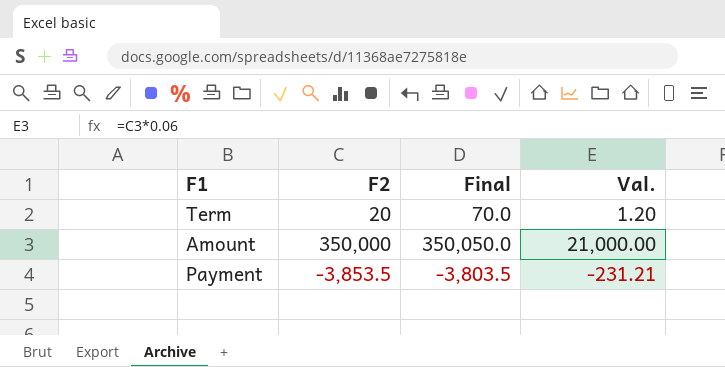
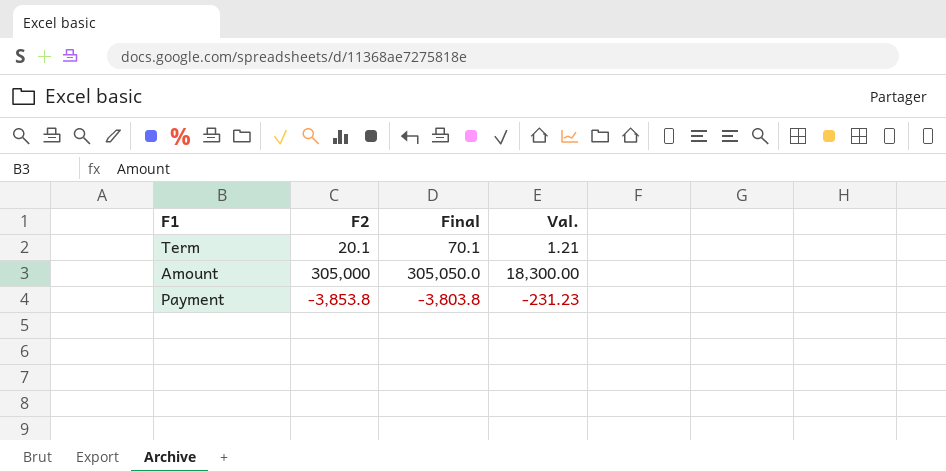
Term | F2: 20 -> 20.1
Term | Final: 70.0 -> 70.1
Term | Val.: 1.20 -> 1.21
Amount | F2: 350,000 -> 305,000
Amount | Final: 350,050.0 -> 305,050.0
Amount | Val.: 21,000.00 -> 18,300.00
Payment | F2: -3,853.5 -> -3,853.8
Payment | Final: -3,803.5 -> -3,803.8
Payment | Val.: -231.21 -> -231.23

